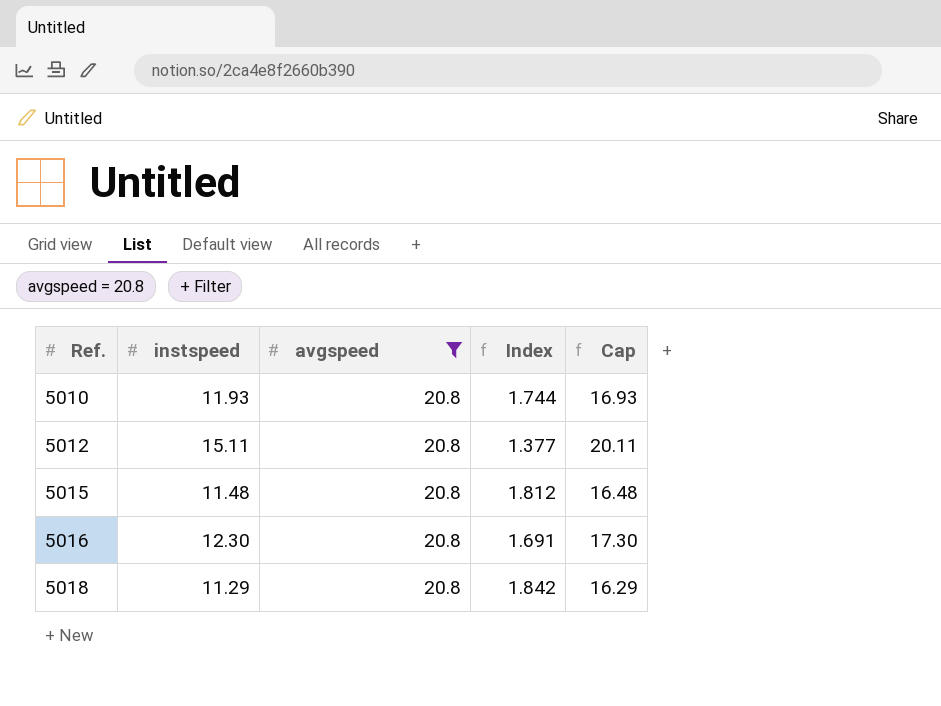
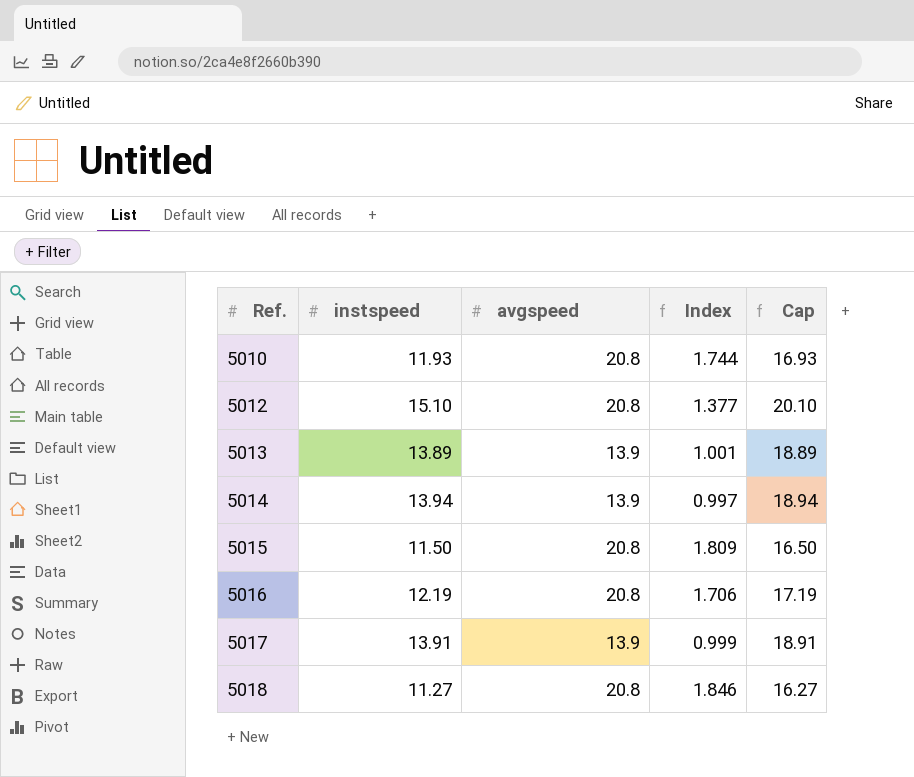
filter: avgspeed = 20.8 -> none
5012 | instspeed: 15.11 -> 15.10
5012 | Cap: 20.11 -> 20.10
5015 | instspeed: 11.48 -> 11.50
5015 | Index: 1.812 -> 1.809
5015 | Cap: 16.48 -> 16.50
5016 | instspeed: 12.30 -> 12.19
5016 | Index: 1.691 -> 1.706
5016 | Cap: 17.30 -> 17.19
5018 | instspeed: 11.29 -> 11.27
5018 | Index: 1.842 -> 1.846
5018 | Cap: 16.29 -> 16.27

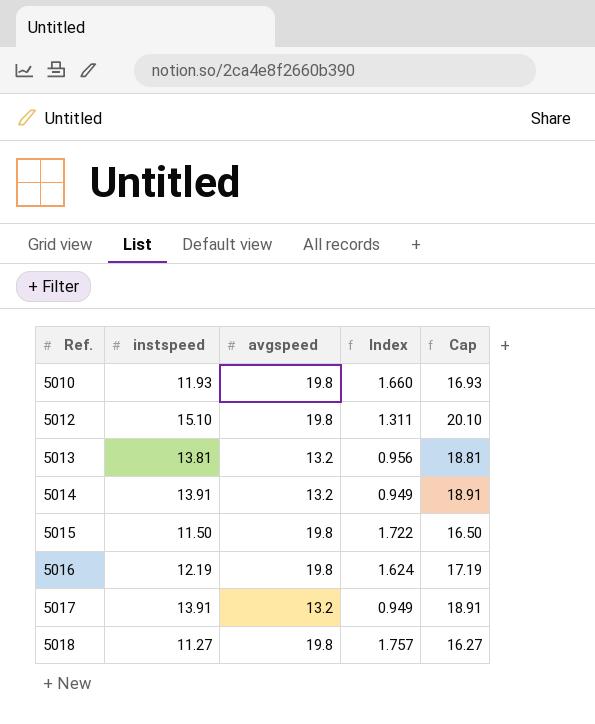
5010 | avgspeed: 20.8 -> 19.8
5010 | Index: 1.744 -> 1.660
5012 | avgspeed: 20.8 -> 19.8
5012 | Index: 1.377 -> 1.311
5013 | instspeed: 13.89 -> 13.81
5013 | avgspeed: 13.9 -> 13.2
5013 | Index: 1.001 -> 0.956
5013 | Cap: 18.89 -> 18.81
5014 | instspeed: 13.94 -> 13.91
5014 | avgspeed: 13.9 -> 13.2
5014 | Index: 0.997 -> 0.949
5014 | Cap: 18.94 -> 18.91
5015 | avgspeed: 20.8 -> 19.8
5015 | Index: 1.809 -> 1.722
5016 | avgspeed: 20.8 -> 19.8
5016 | Index: 1.706 -> 1.624
5017 | avgspeed: 13.9 -> 13.2
5017 | Index: 0.999 -> 0.949
5018 | avgspeed: 20.8 -> 19.8
5018 | Index: 1.846 -> 1.757

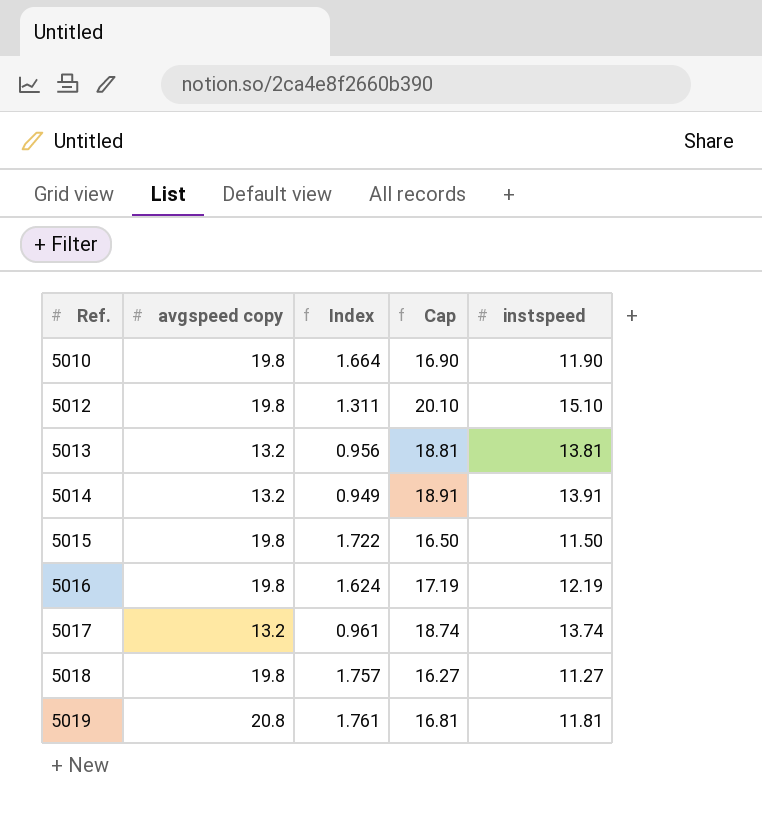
column name: avgspeed -> avgspeed copy
column instspeed | position: 2 -> 5
5010 | Index: 1.660 -> 1.664
5010 | Cap: 16.93 -> 16.90
5010 | instspeed: 11.93 -> 11.90
5017 | Index: 0.949 -> 0.961
5017 | Cap: 18.91 -> 18.74
5017 | instspeed: 13.91 -> 13.74
row 5019: none -> 20.8 | 1.761 | 16.81 | 11.81

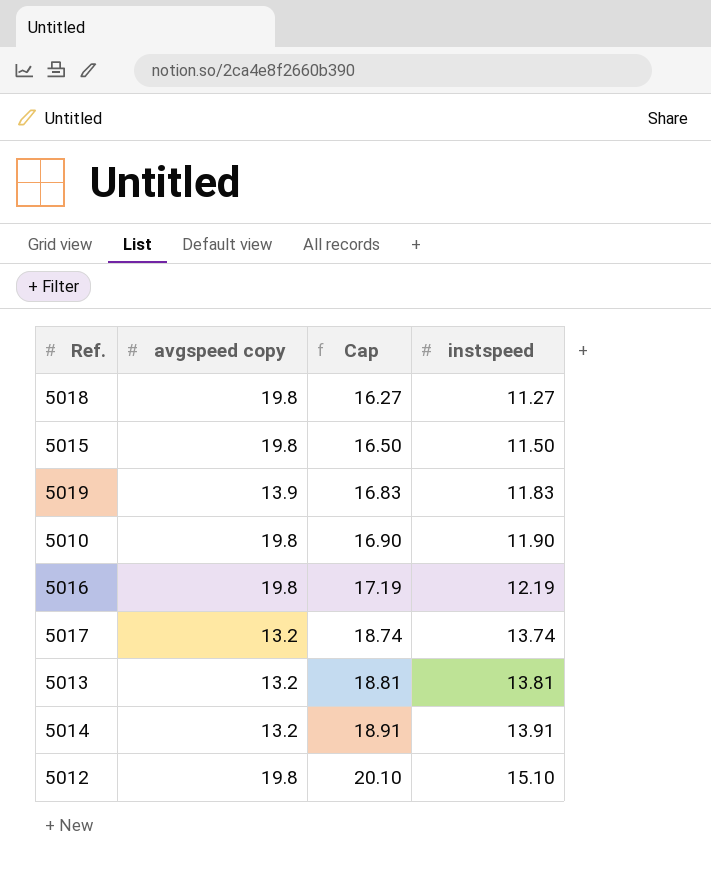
row order: Ref. ascending -> Cap ascending
column Index | formula: [avgspeed copy] / [instspeed] -> none
5019 | avgspeed copy: 20.8 -> 13.9
5019 | Cap: 16.81 -> 16.83
5019 | instspeed: 11.81 -> 11.83

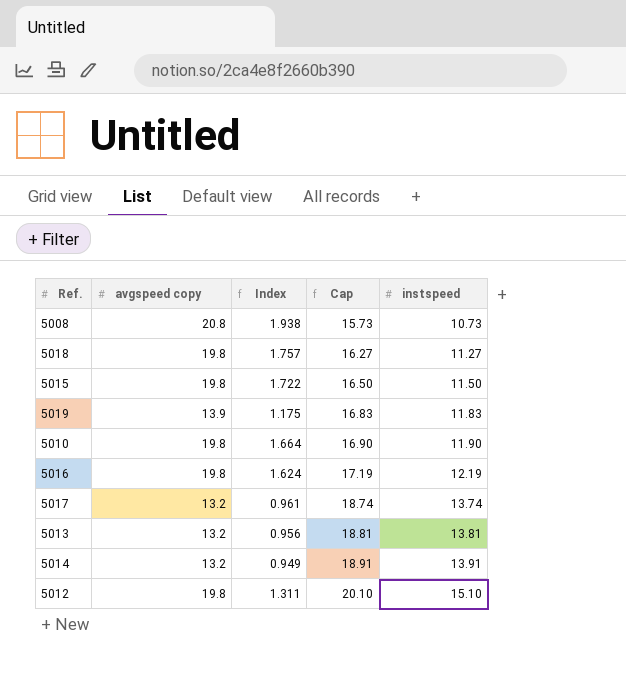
column Index | formula: none -> [avgspeed copy] / [instspeed]
row 5008: none -> 20.8 | 1.938 | 15.73 | 10.73

